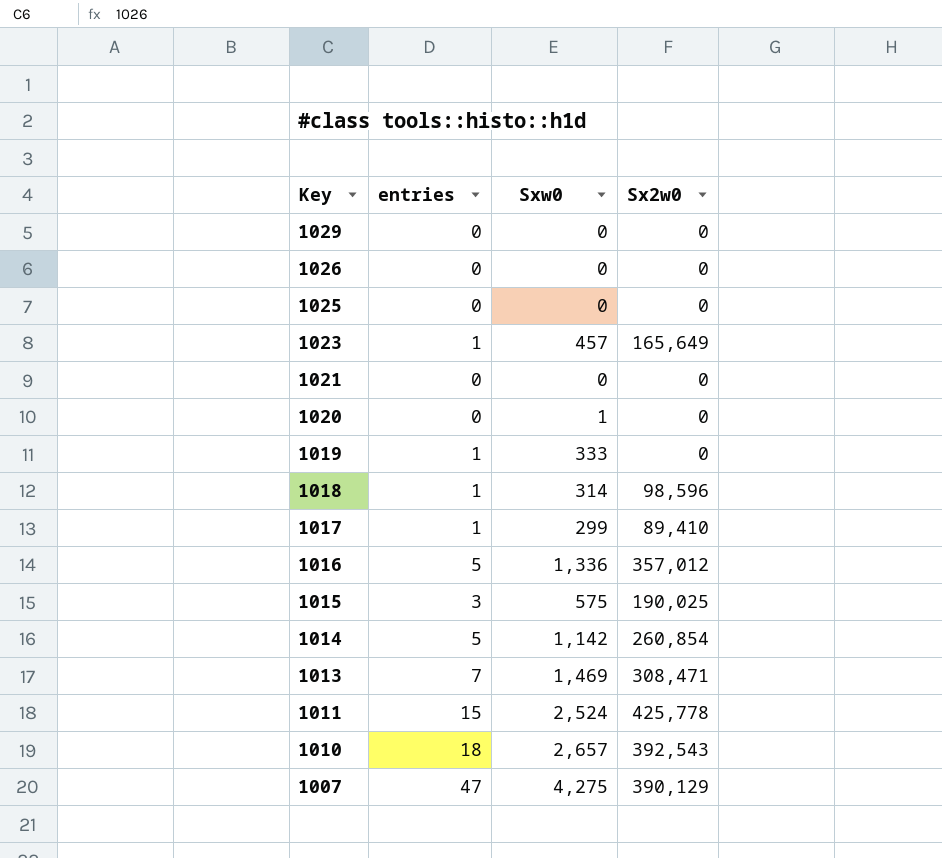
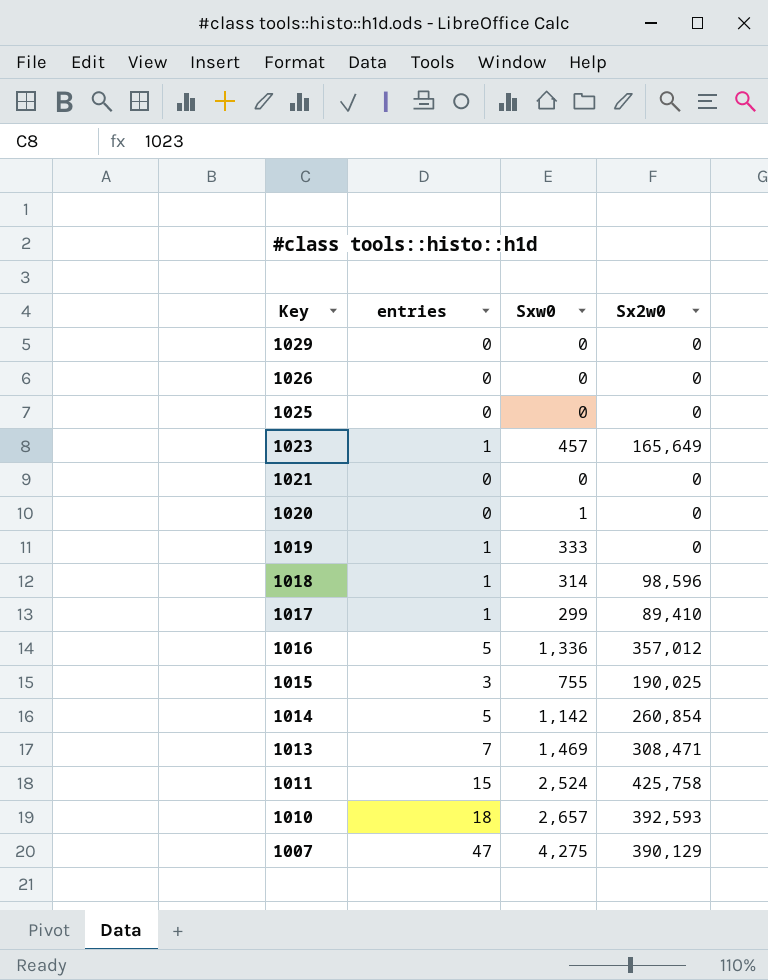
1015 | Sxw0: 575 -> 755
1011 | Sx2w0: 425,778 -> 425,758
1010 | Sx2w0: 392,543 -> 392,593

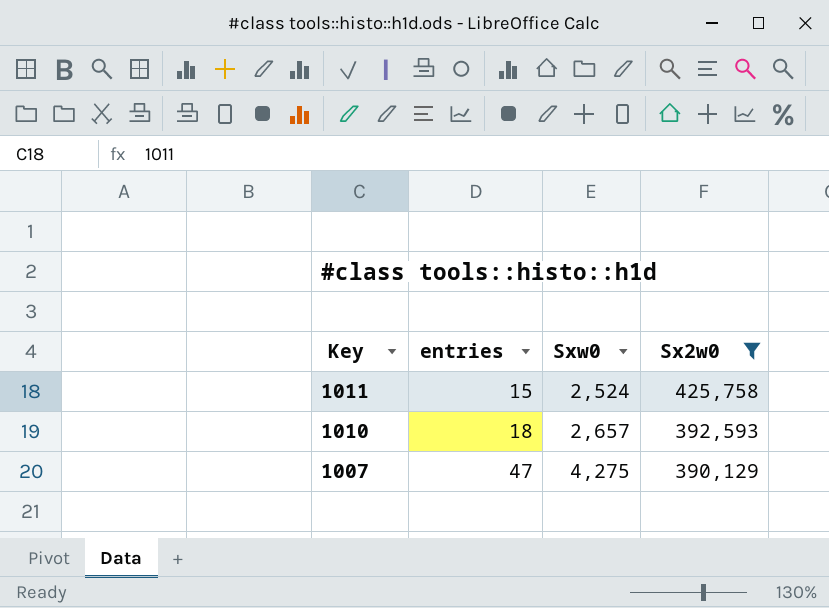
filter: none -> Sx2w0 >= 390,129

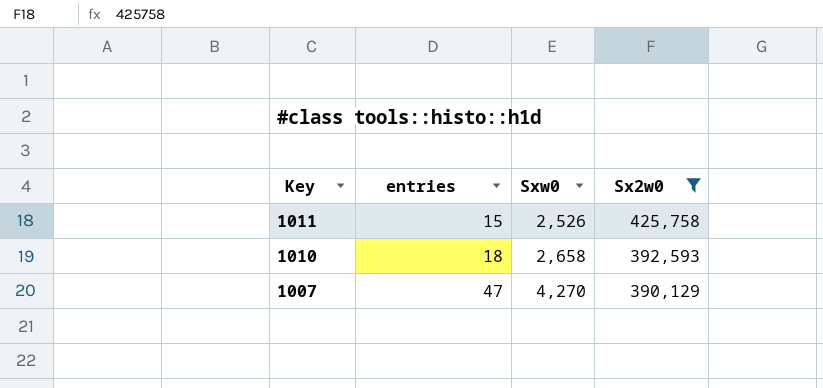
1011 | Sxw0: 2,524 -> 2,526
1010 | Sxw0: 2,657 -> 2,658
1007 | Sxw0: 4,275 -> 4,270

